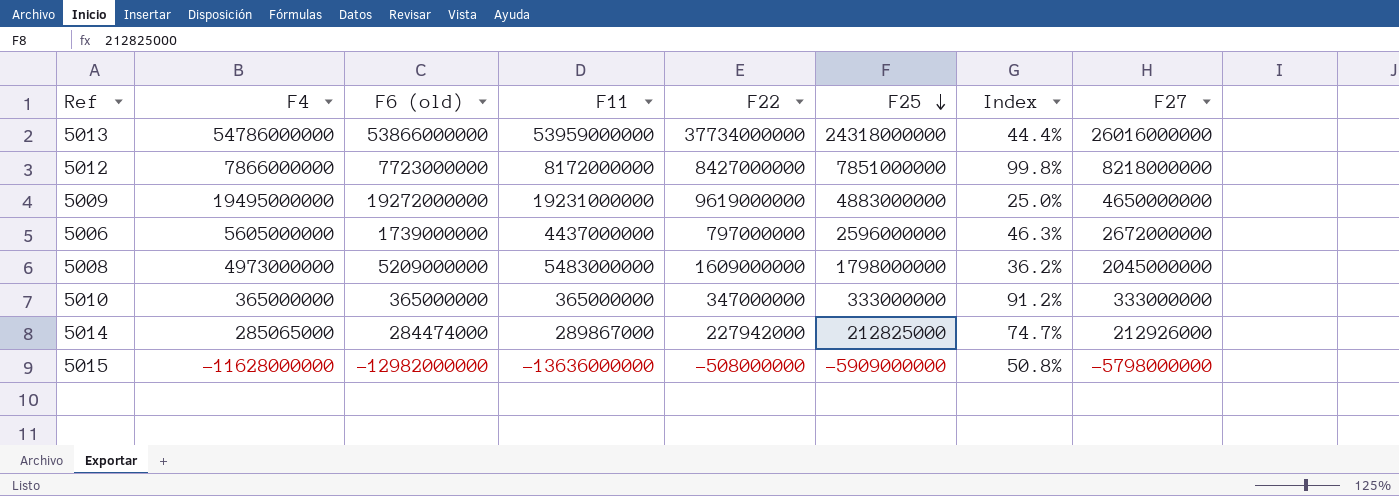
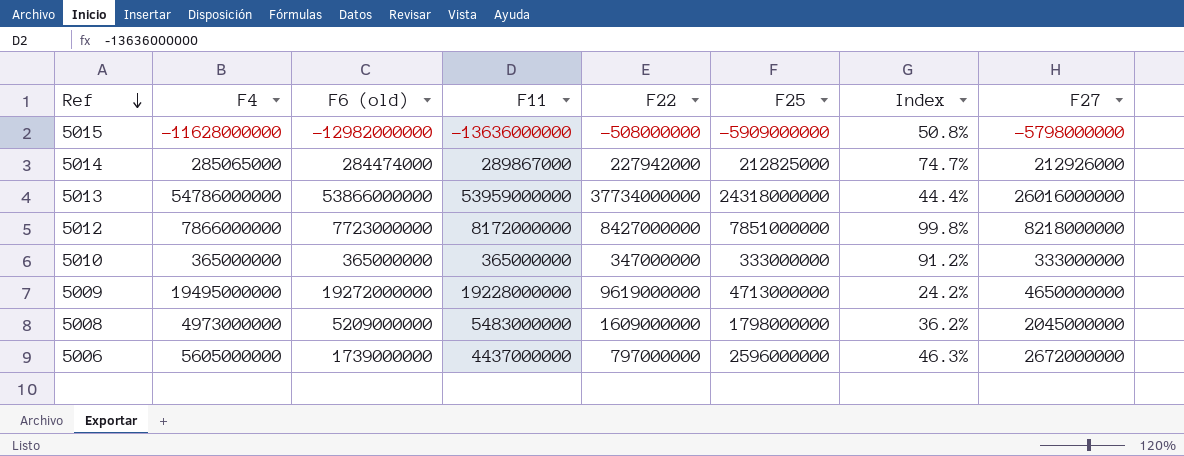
row order: F25 descending -> Ref descending
5009 | F11: 19231000000 -> 19228000000
5009 | F25: 4883000000 -> 4713000000
5009 | Index: 25.0% -> 24.2%

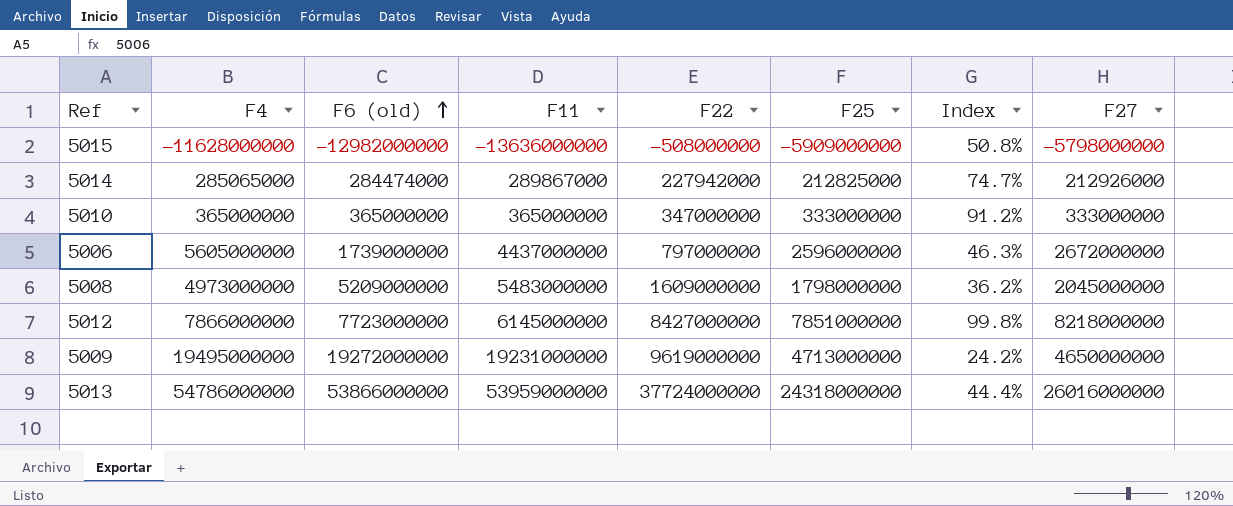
row order: Ref descending -> F6 (old) ascending
5012 | F11: 8172000000 -> 6145000000
5009 | F11: 19228000000 -> 19231000000
5013 | F22: 37734000000 -> 37724000000

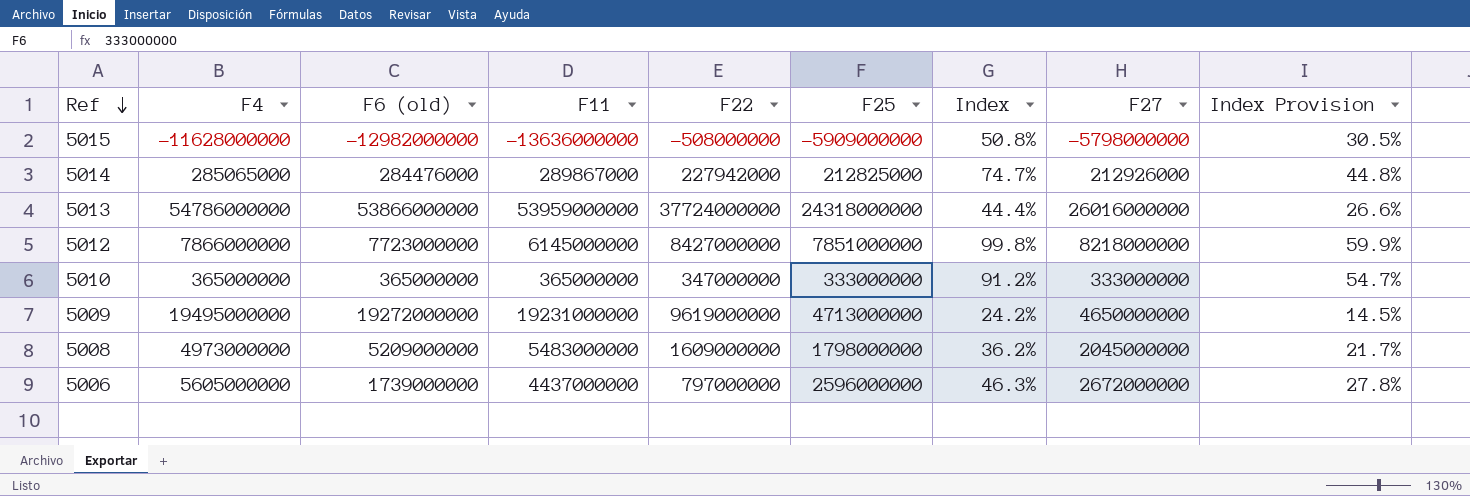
row order: F6 (old) ascending -> Ref descending
column Index Provision | formula: none -> [Index] * 0.6
5014 | F6 (old): 284474000 -> 284476000

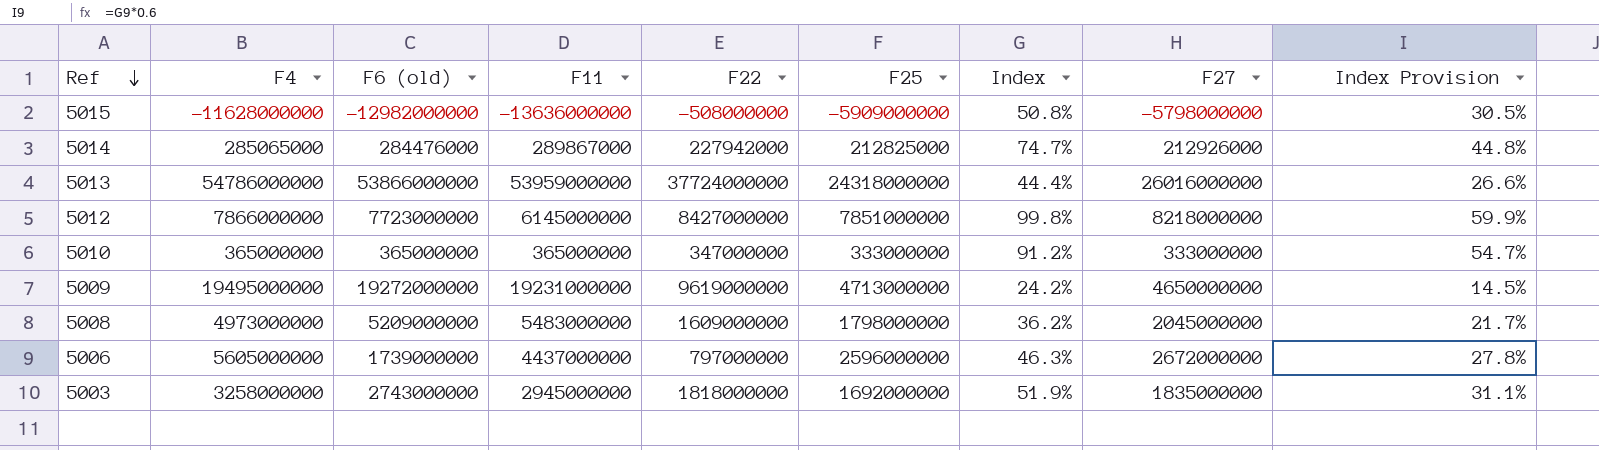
row 5003: none -> 3258000000 | 2743000000 | 2945000000 | 1818000000 | 1692000000 | 51.9% | 1835000000 | 31.1%

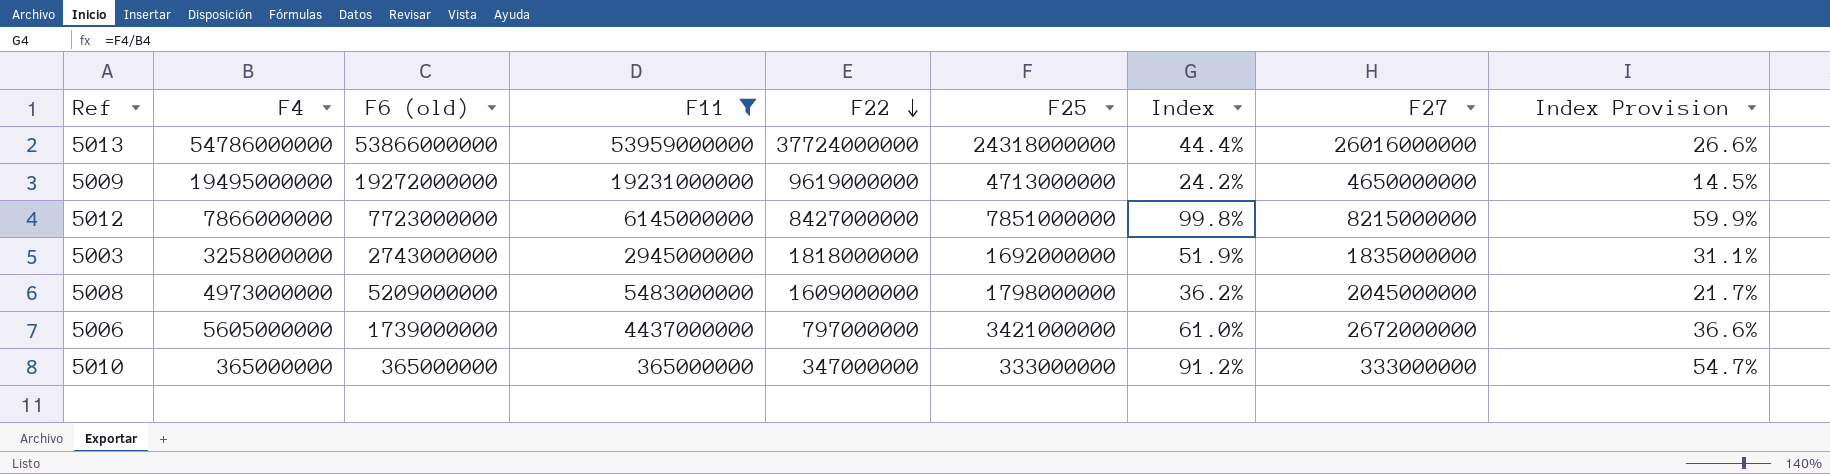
filter: none -> F11 >= 365000000
row order: Ref descending -> F22 descending
5012 | F27: 8218000000 -> 8215000000
5006 | F25: 2596000000 -> 3421000000
5006 | Index: 46.3% -> 61.0%
5006 | Index Provision: 27.8% -> 36.6%

